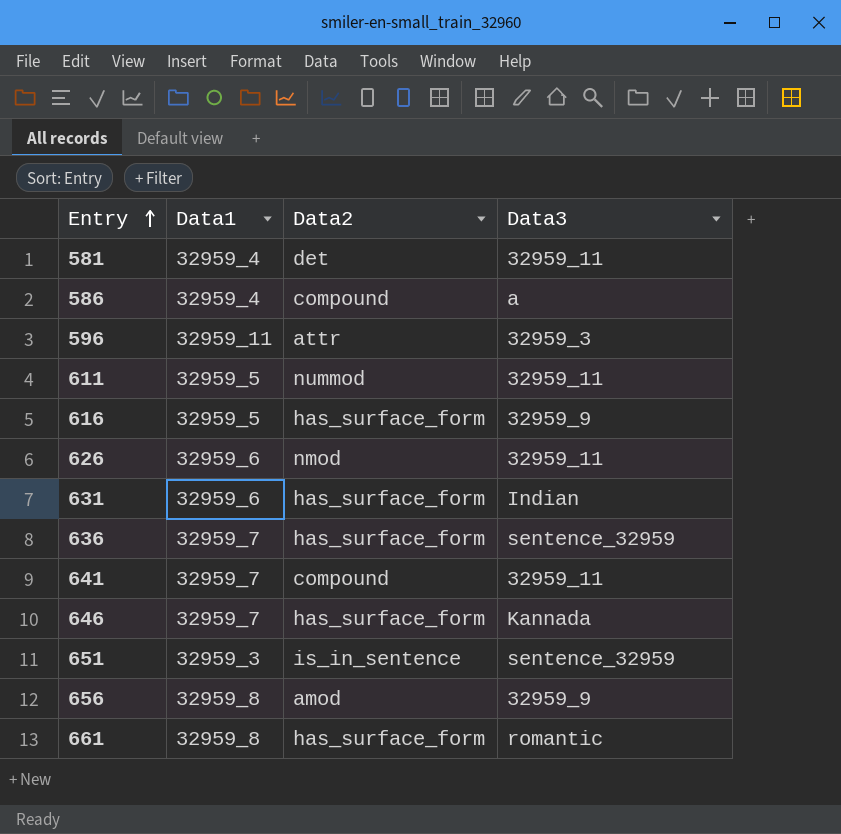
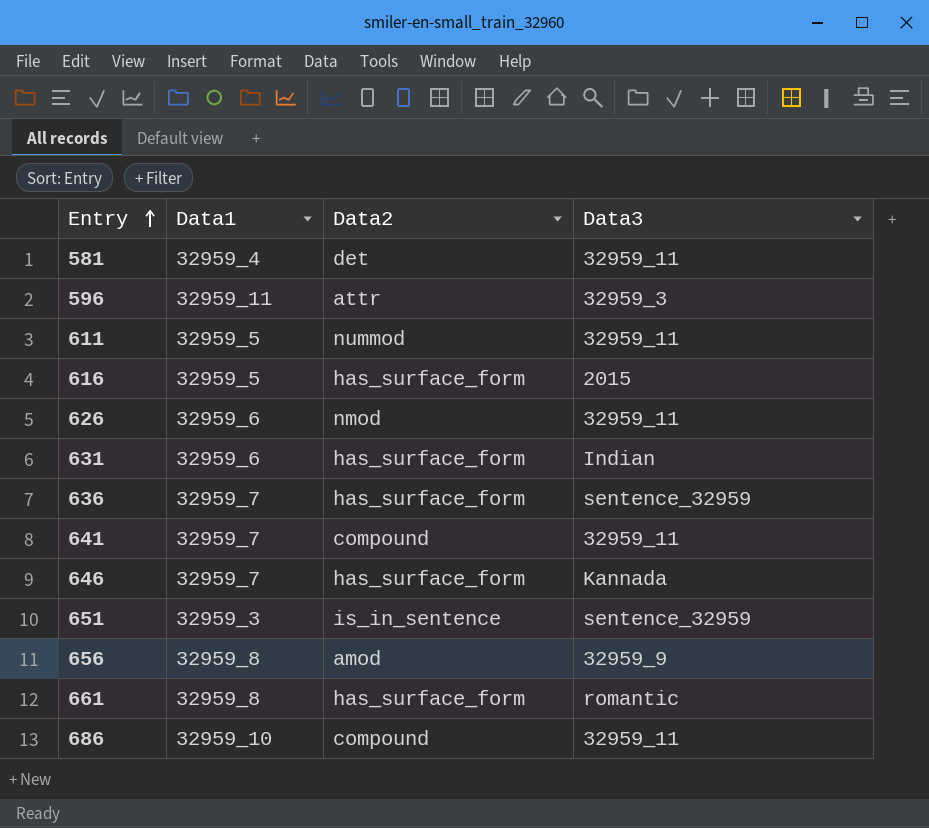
row 586: 32959_4 | compound | a -> none
616 | Data3: 32959_9 -> 2015
row 686: none -> 32959_10 | compound | 32959_11

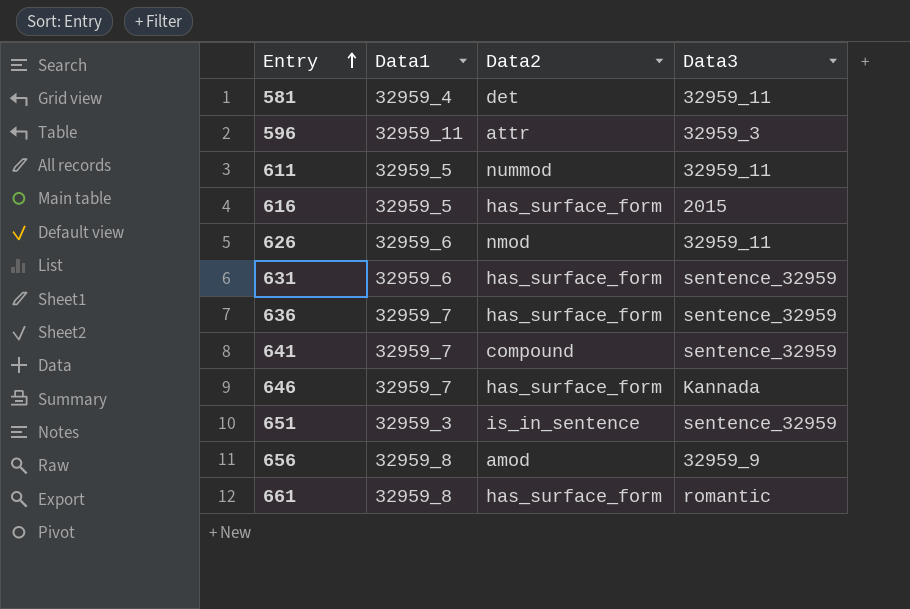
row 686: 32959_10 | compound | 32959_11 -> none
631 | Data3: Indian -> sentence_32959
641 | Data3: 32959_11 -> sentence_32959

